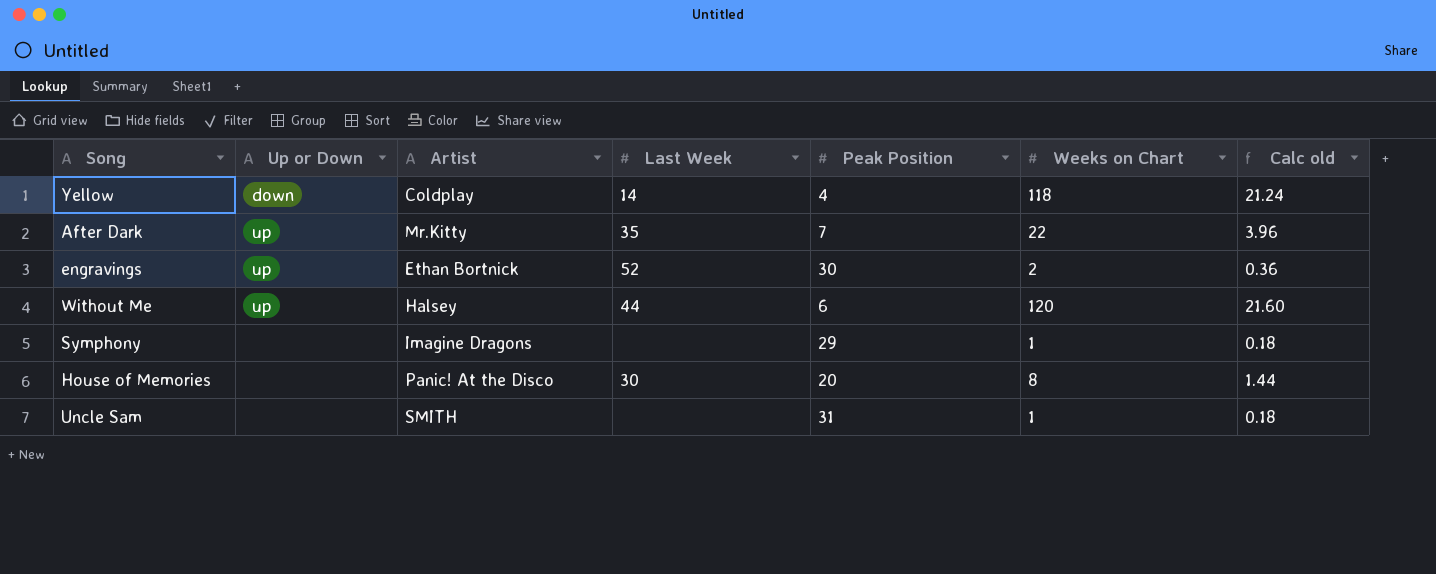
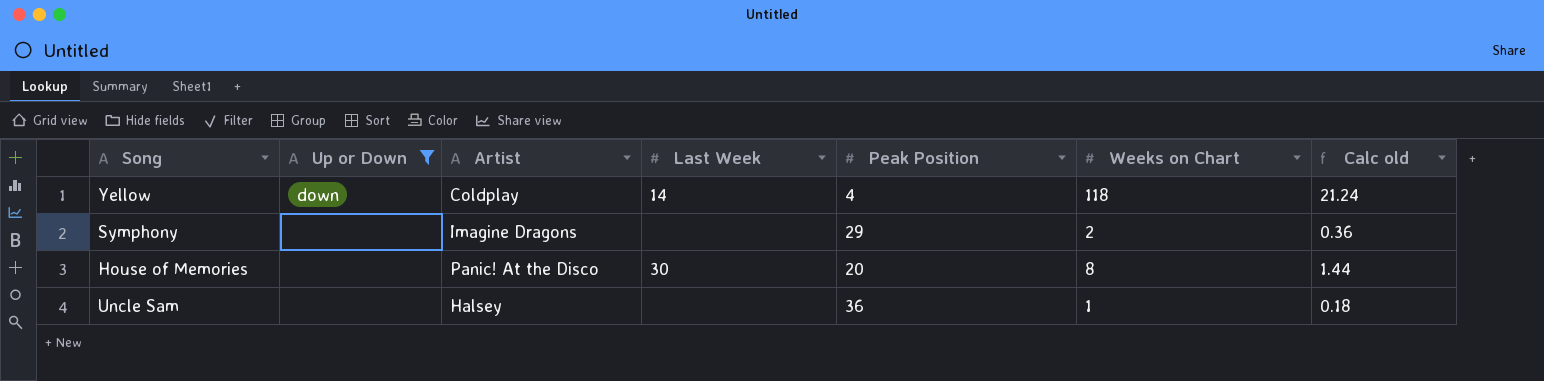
filter: none -> Up or Down != up
Symphony | Weeks on Chart: 1 -> 2
Symphony | Calc old: 0.18 -> 0.36
Uncle Sam | Artist: SMITH -> Halsey
Uncle Sam | Peak Position: 31 -> 36

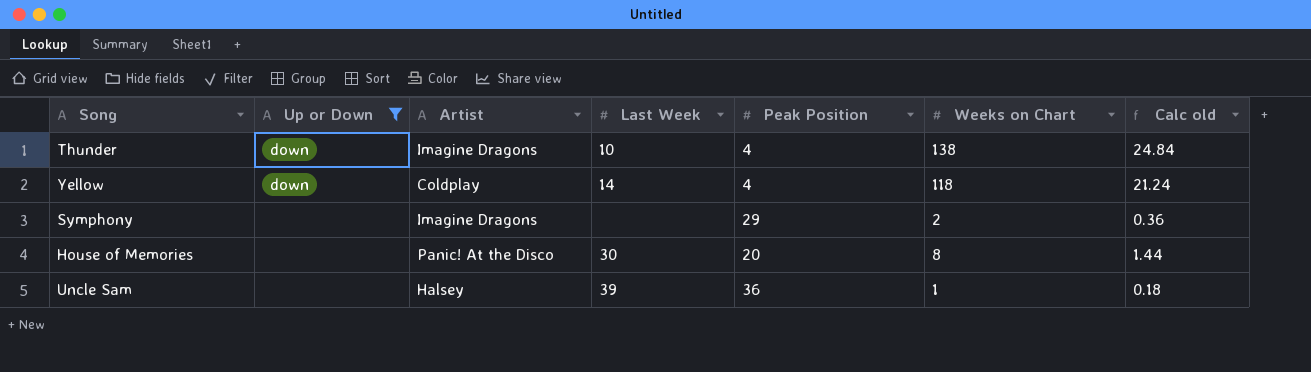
row Thunder: none -> down | Imagine Dragons | 10 | 4 | 138 | 24.84
Uncle Sam | Last Week: none -> 39

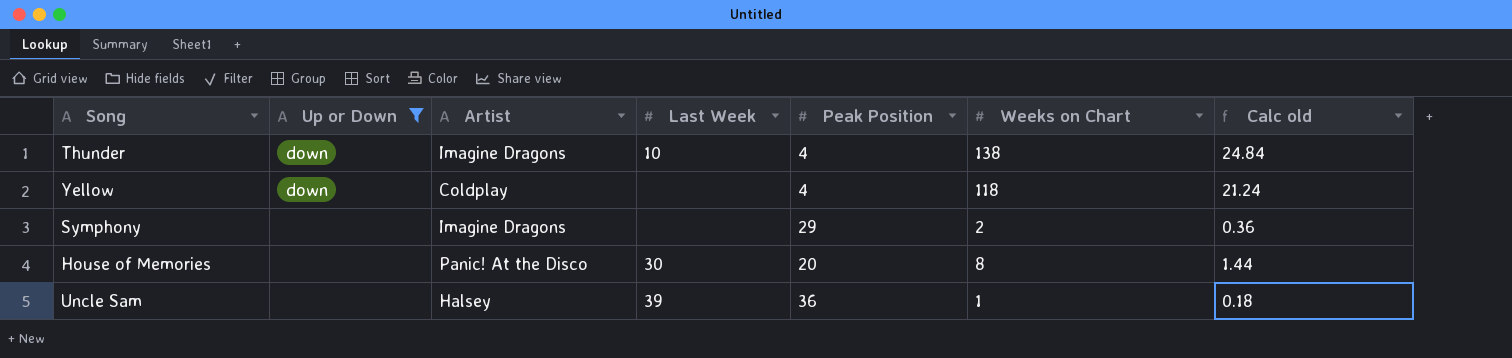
Yellow | Last Week: 14 -> none

